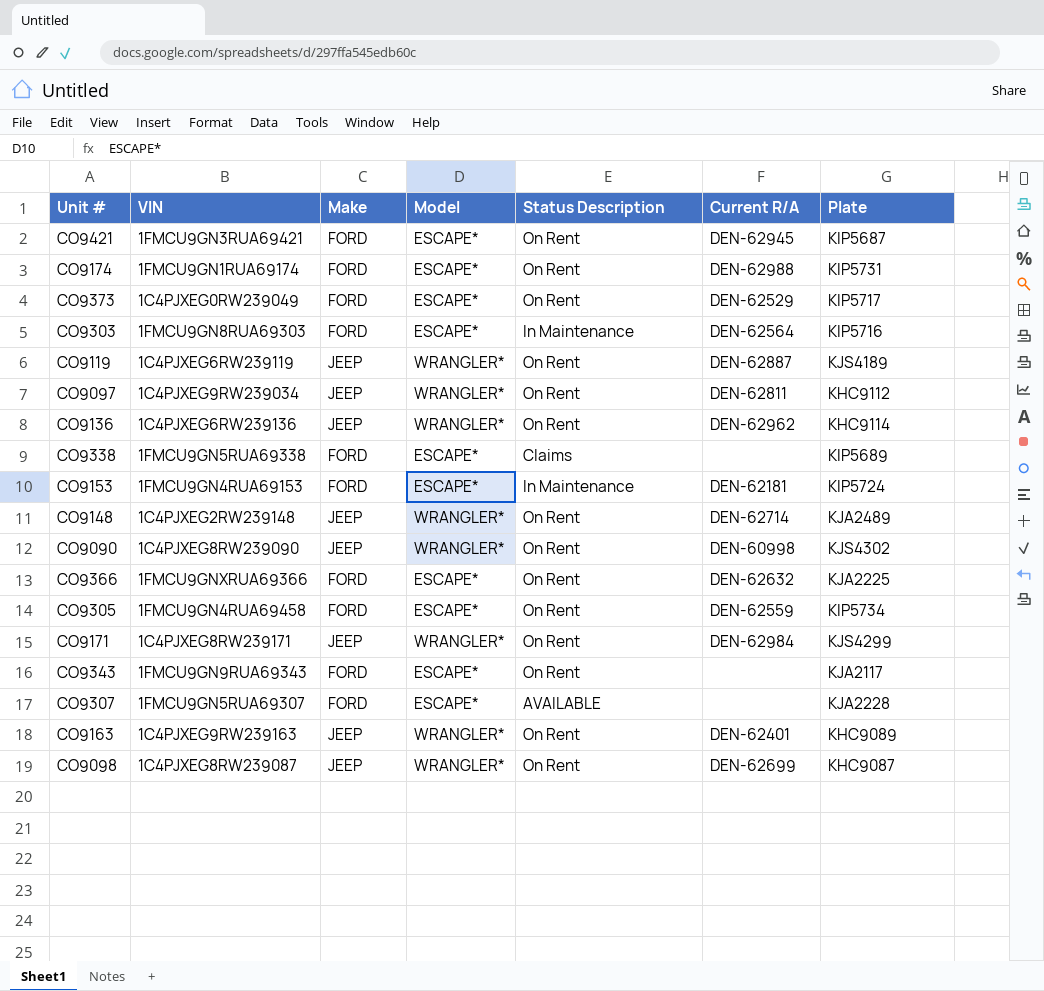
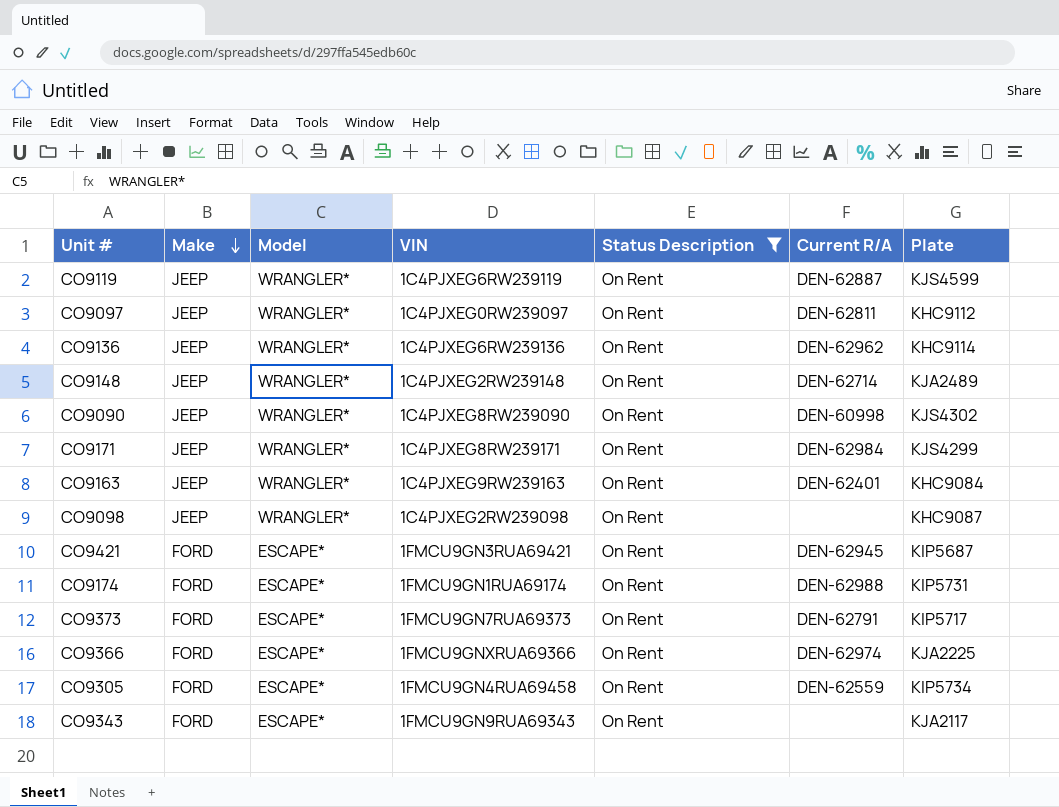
filter: none -> Status Description = On Rent
row order: none -> Make descending
column VIN | position: 2 -> 4
CO9119 | Plate: KJS4189 -> KJS4599
CO9097 | VIN: 1C4PJXEG9RW239034 -> 1C4PJXEG0RW239097
CO9163 | Plate: KHC9089 -> KHC9084
CO9098 | VIN: 1C4PJXEG8RW239087 -> 1C4PJXEG2RW239098
CO9098 | Current R/A: DEN-62699 -> none
CO9373 | VIN: 1C4PJXEG0RW239049 -> 1FMCU9GN7RUA69373
CO9373 | Current R/A: DEN-62529 -> DEN-62791
CO9366 | Current R/A: DEN-62632 -> DEN-62974

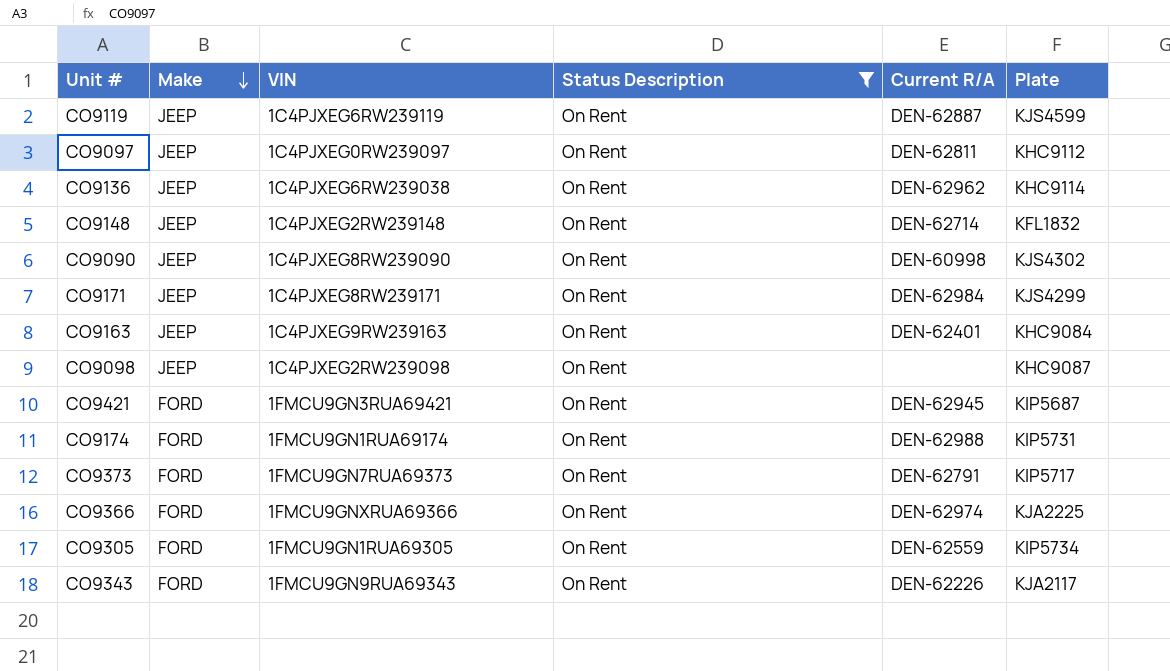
column Model | position: 3 -> none
CO9136 | VIN: 1C4PJXEG6RW239136 -> 1C4PJXEG6RW239038
CO9148 | Plate: KJA2489 -> KFL1832
CO9305 | VIN: 1FMCU9GN4RUA69458 -> 1FMCU9GN1RUA69305
CO9343 | Current R/A: none -> DEN-62226

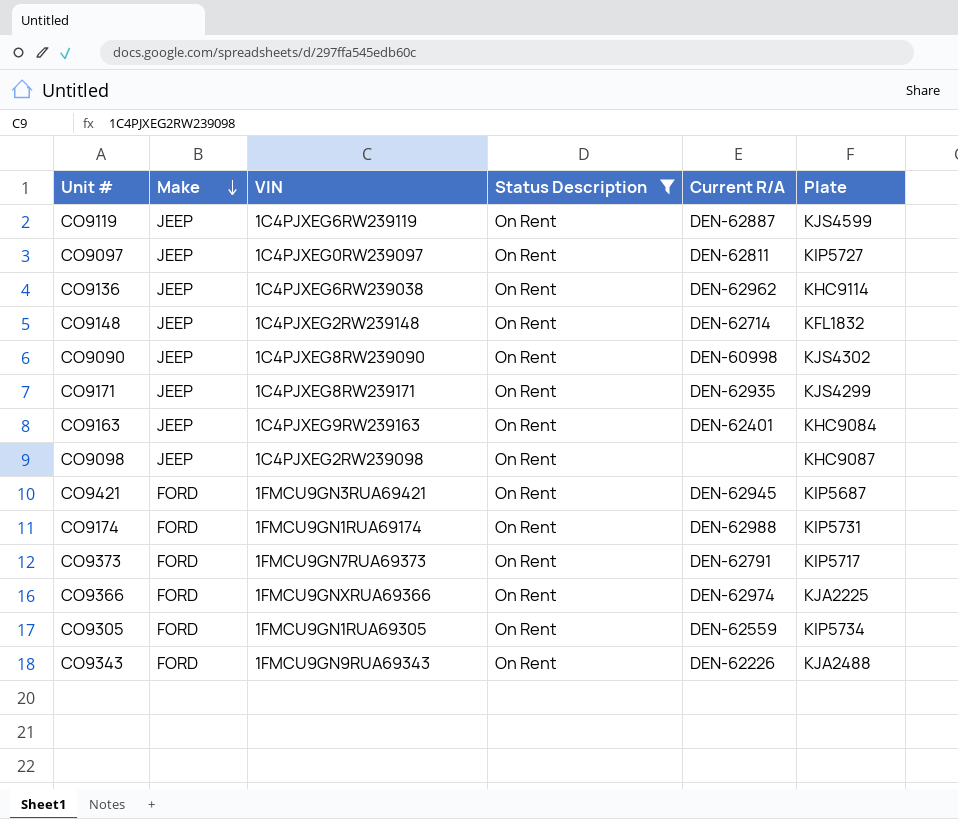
CO9097 | Plate: KHC9112 -> KIP5727
CO9171 | Current R/A: DEN-62984 -> DEN-62935
CO9343 | Plate: KJA2117 -> KJA2488

